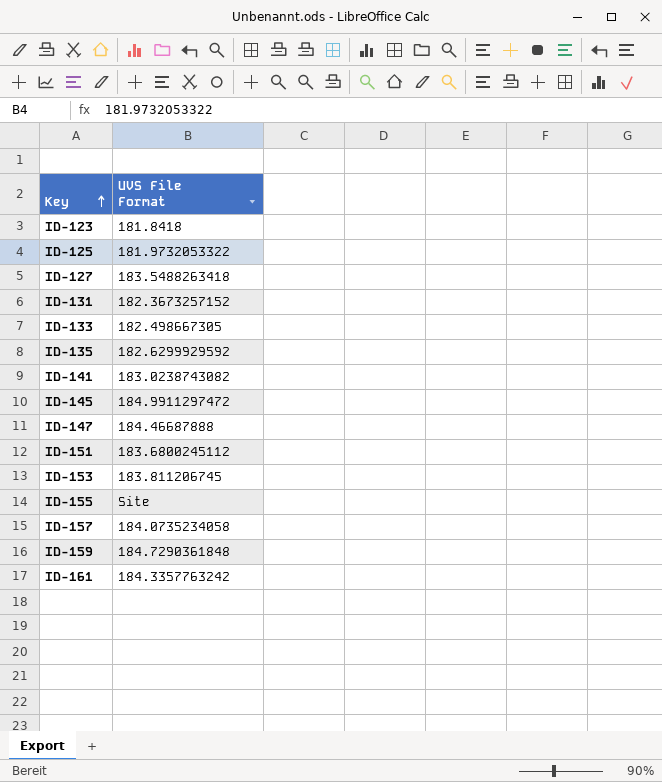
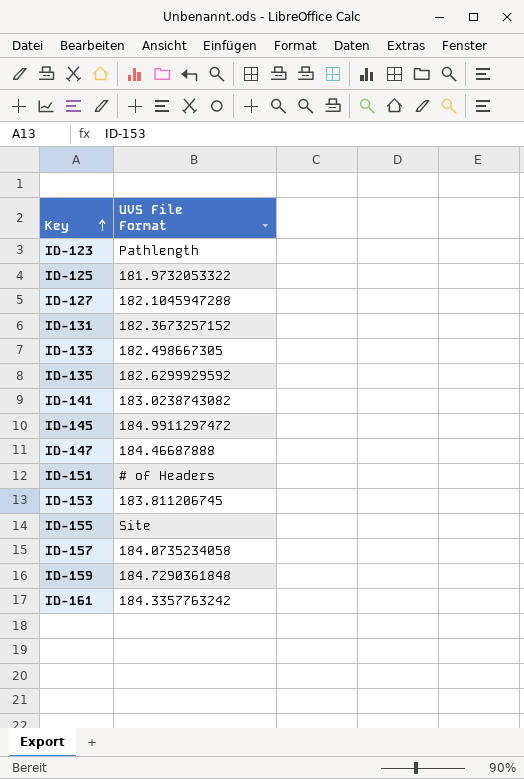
ID-123 | UVS File Format: 181.8418 -> Pathlength
ID-127 | UVS File Format: 183.5488263418 -> 182.1045947288
ID-151 | UVS File Format: 183.6800245112 -> # of Headers

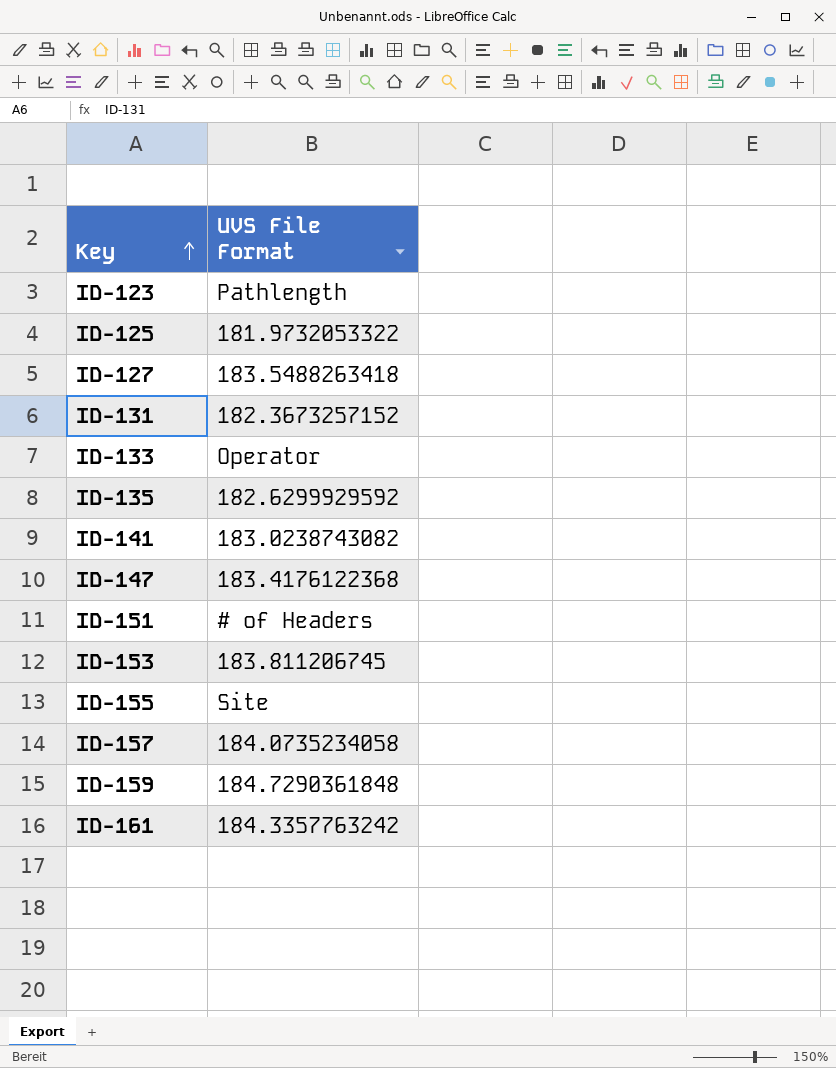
row ID-145: 184.9911297472 -> none
ID-127 | UVS File Format: 182.1045947288 -> 183.5488263418
ID-133 | UVS File Format: 182.498667305 -> Operator
ID-147 | UVS File Format: 184.46687888 -> 183.4176122368

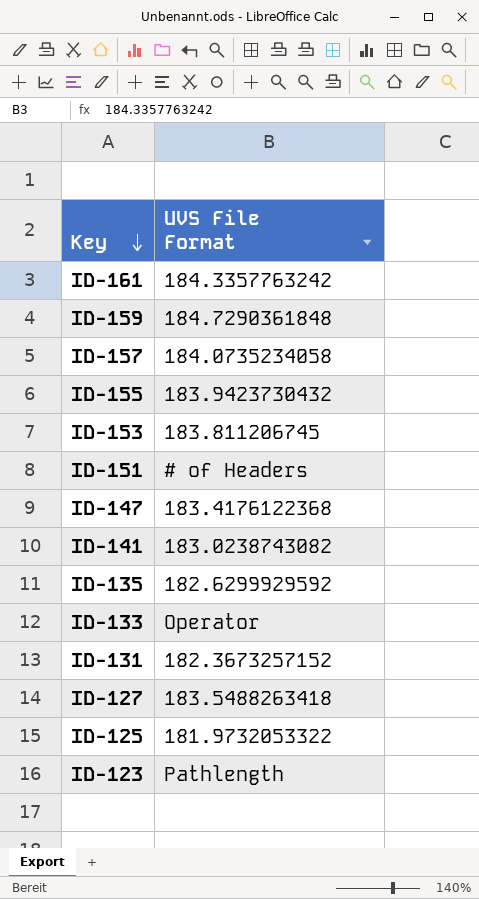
row order: Key ascending -> Key descending
ID-155 | UVS File Format: Site -> 183.9423730432

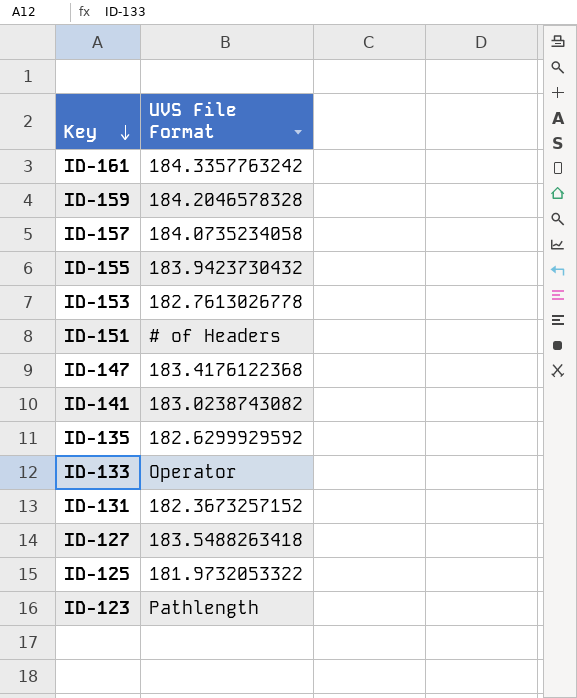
ID-159 | UVS File Format: 184.7290361848 -> 184.2046578328
ID-153 | UVS File Format: 183.811206745 -> 182.7613026778

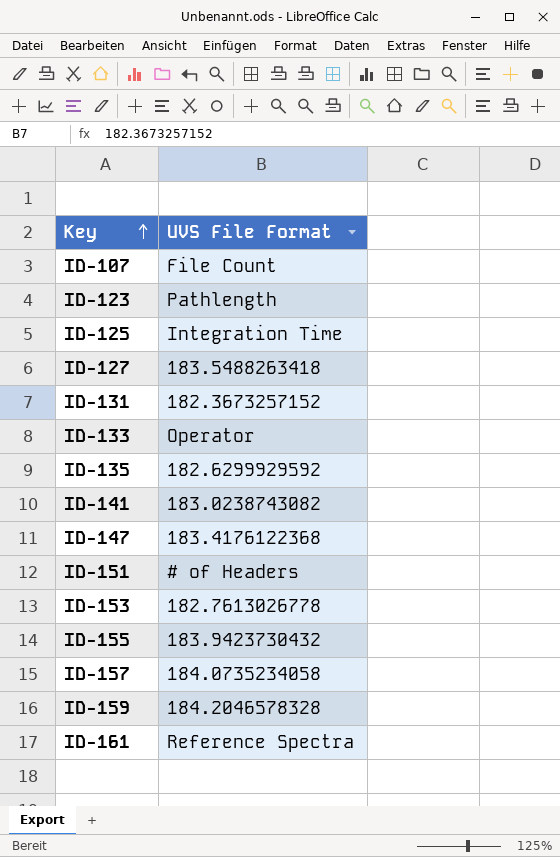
row order: Key descending -> Key ascending
row ID-107: none -> File Count
ID-125 | UVS File Format: 181.9732053322 -> Integration Time
ID-161 | UVS File Format: 184.3357763242 -> Reference Spectra

